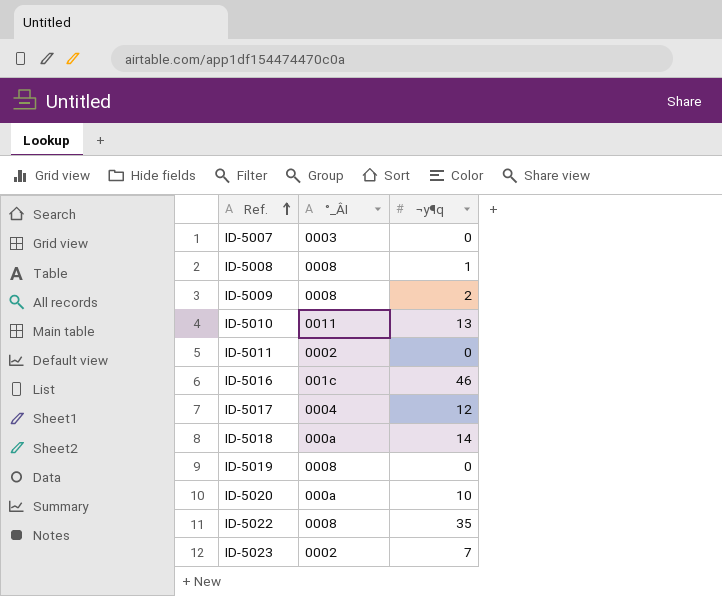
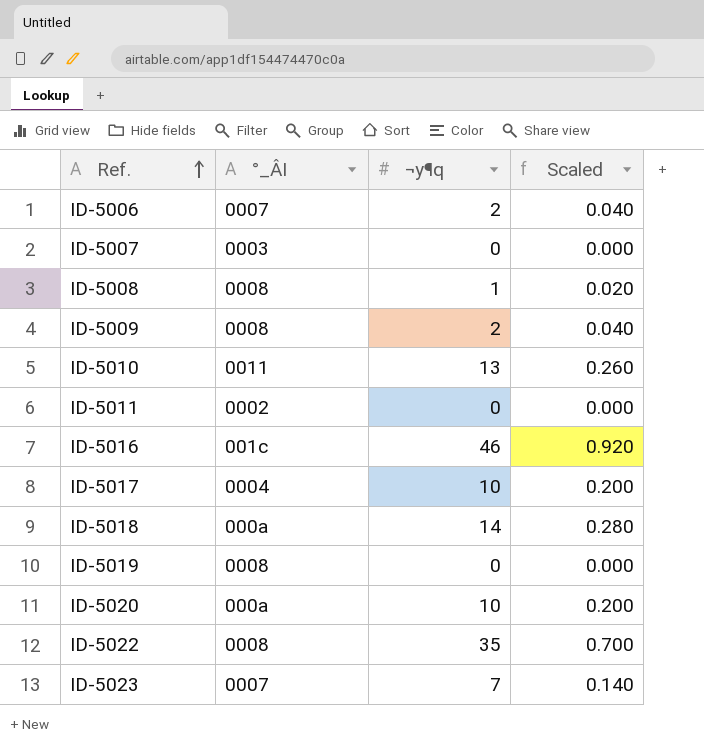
column Scaled | formula: none -> [¬y¶q] * 0.02
row ID-5006: none -> 0007 | 2 | 0.040
ID-5017 | ¬y¶q: 12 -> 10
ID-5023 | °_ÂI: 0002 -> 0007

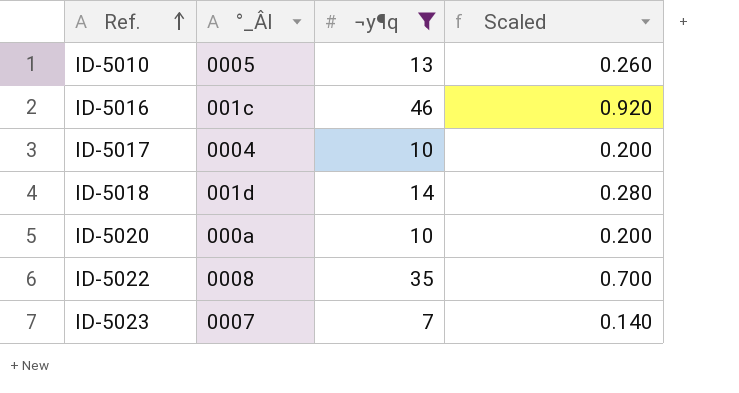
filter: none -> ¬y¶q >= 7
ID-5010 | °_ÂI: 0011 -> 0005
ID-5018 | °_ÂI: 000a -> 001d

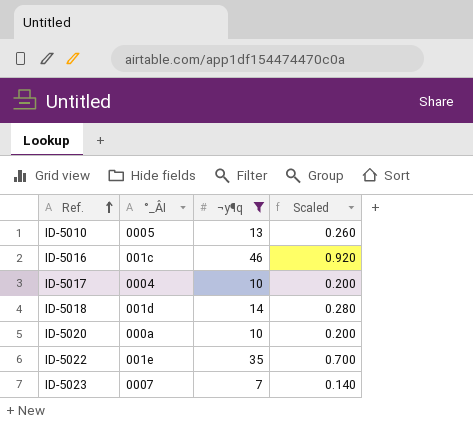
ID-5022 | °_ÂI: 0008 -> 001e

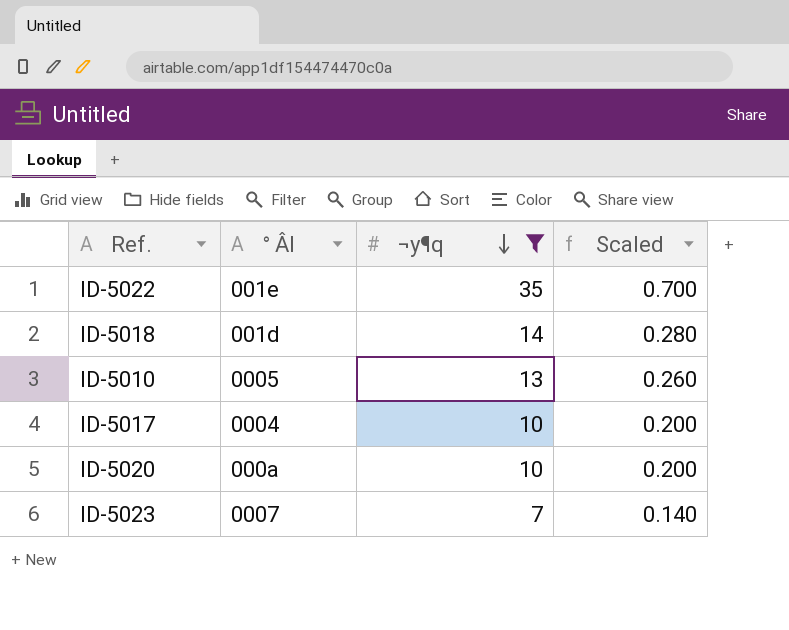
row order: Ref. ascending -> ¬y¶q descending
column name: °_ÂI -> ° ÂI
row ID-5016: 001c | 46 | 0.920 -> none

